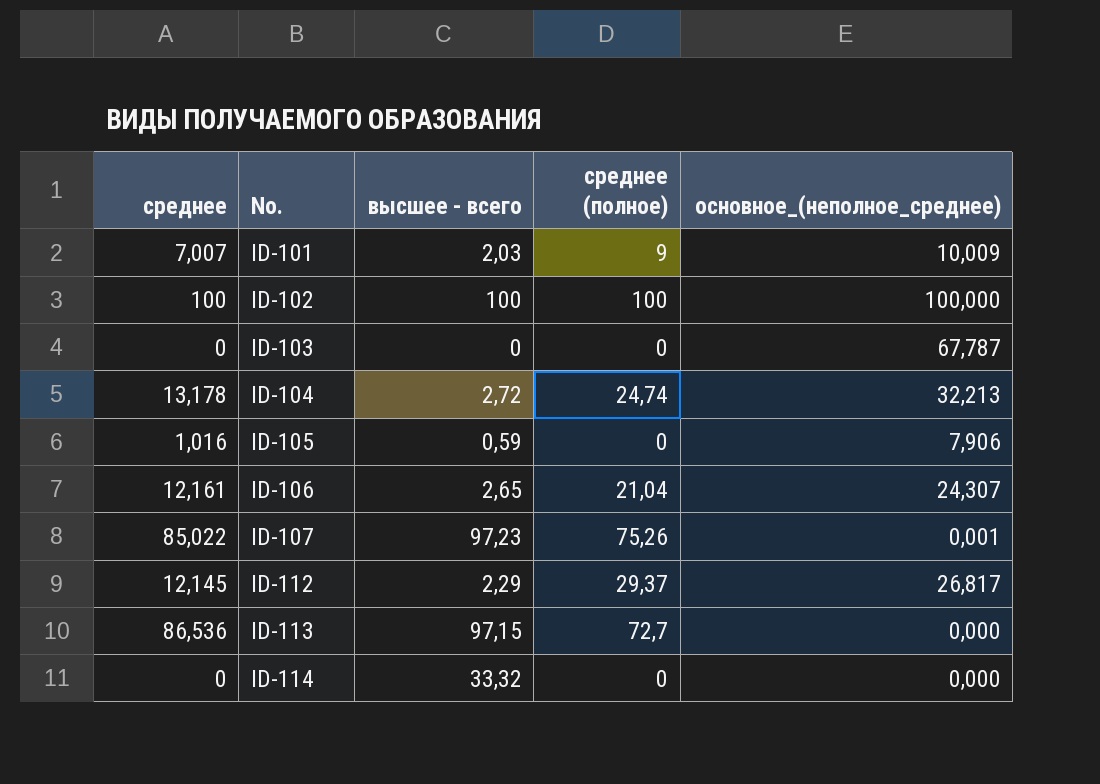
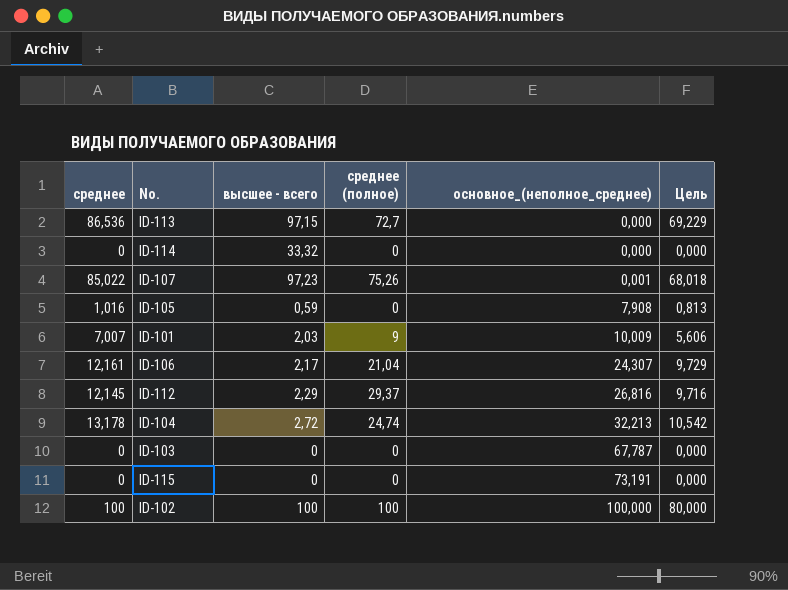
row order: No. ascending -> основное_(неполное_среднее) ascending
column Цель | formula: none -> [среднее] * 0,8
ID-105 | основное_(неполное_среднее): 7,906 -> 7,908
ID-106 | высшее - всего: 2,65 -> 2,17
ID-112 | основное_(неполное_среднее): 26,817 -> 26,816
row ID-115: none -> 0 | 0 | 0 | 73,191 | 0,000

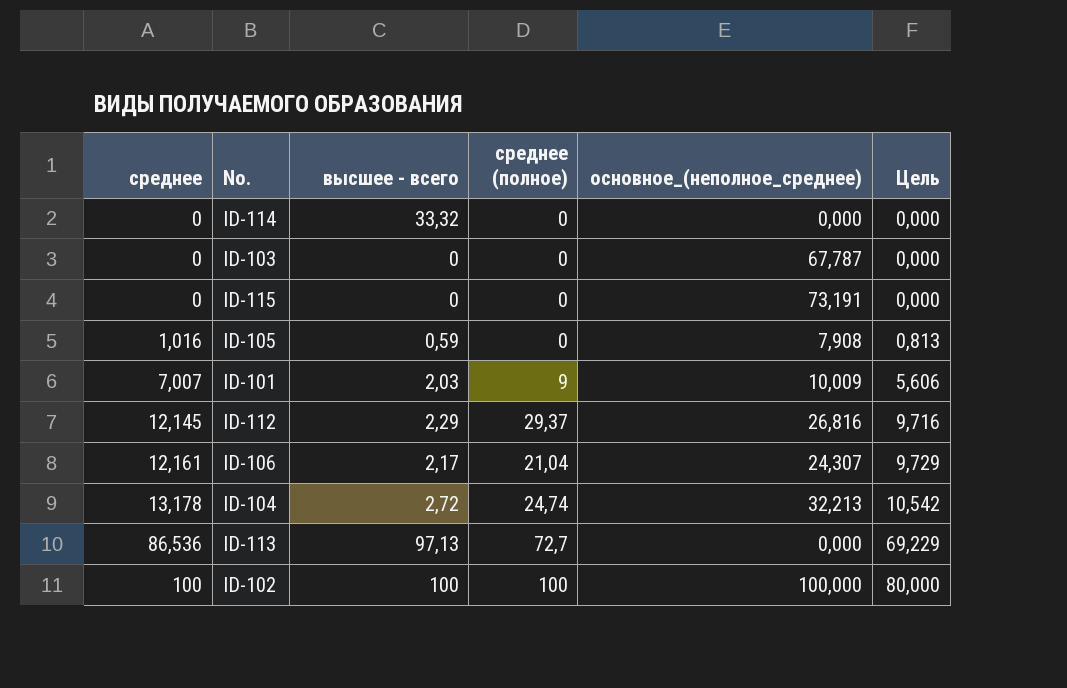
row order: основное_(неполное_среднее) ascending -> среднее ascending
row ID-107: 85,022 | 97,23 | 75,26 | 0,001 | 68,018 -> none
ID-113 | высшее - всего: 97,15 -> 97,13

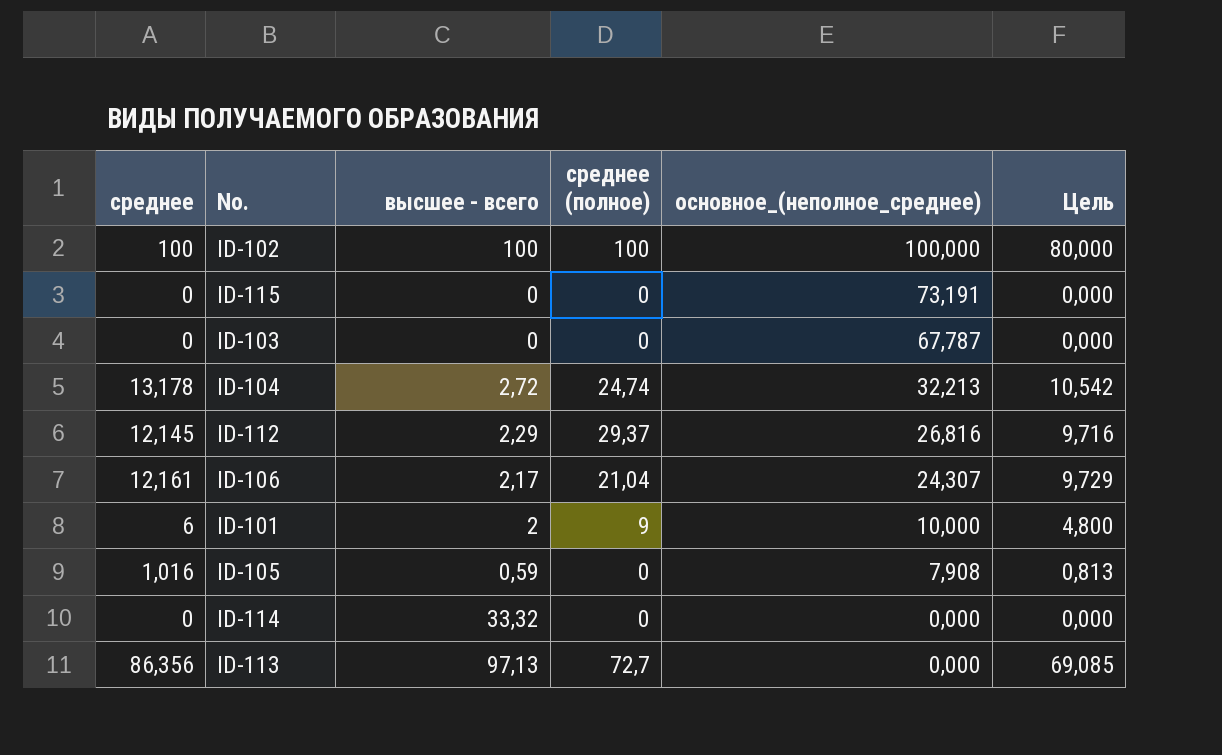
row order: среднее ascending -> основное_(неполное_среднее) descending
ID-101 | среднее: 7,007 -> 6
ID-101 | высшее - всего: 2,03 -> 2
ID-101 | основное_(неполное_среднее): 10,009 -> 10,000
ID-101 | Цель: 5,606 -> 4,800
ID-113 | среднее: 86,536 -> 86,356
ID-113 | Цель: 69,229 -> 69,085

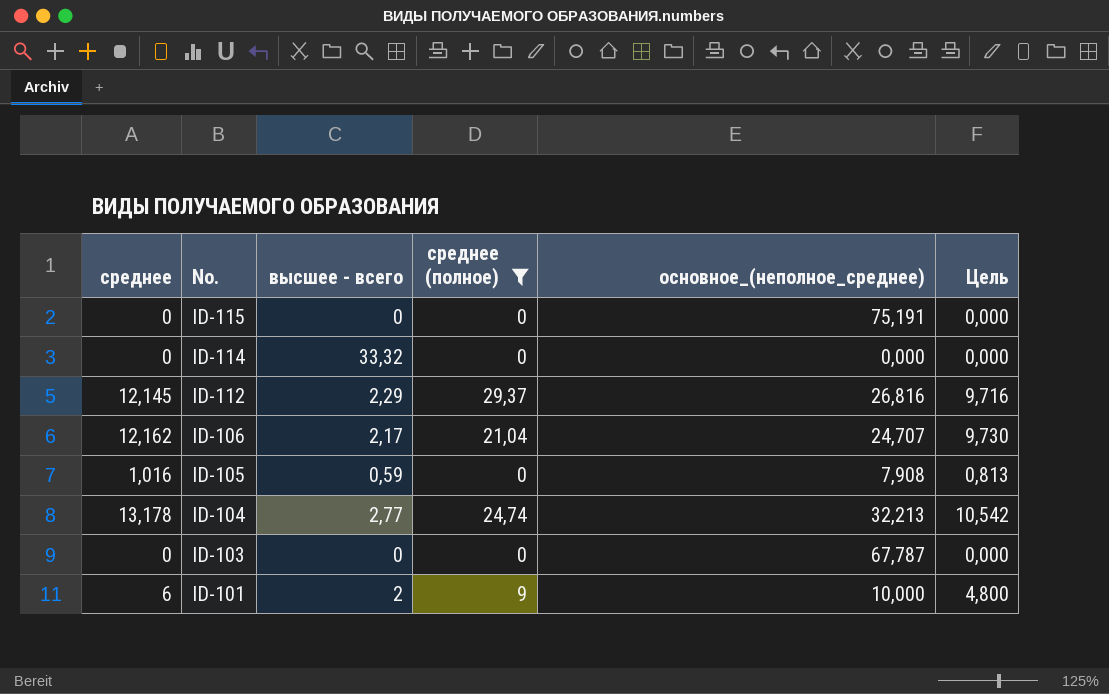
filter: none -> среднее (полное) <= 29,37
row order: основное_(неполное_среднее) descending -> No. descending
ID-115 | основное_(неполное_среднее): 73,191 -> 75,191
ID-106 | среднее: 12,161 -> 12,162
ID-106 | основное_(неполное_среднее): 24,307 -> 24,707
ID-106 | Цель: 9,729 -> 9,730
ID-104 | высшее - всего: 2,72 -> 2,77

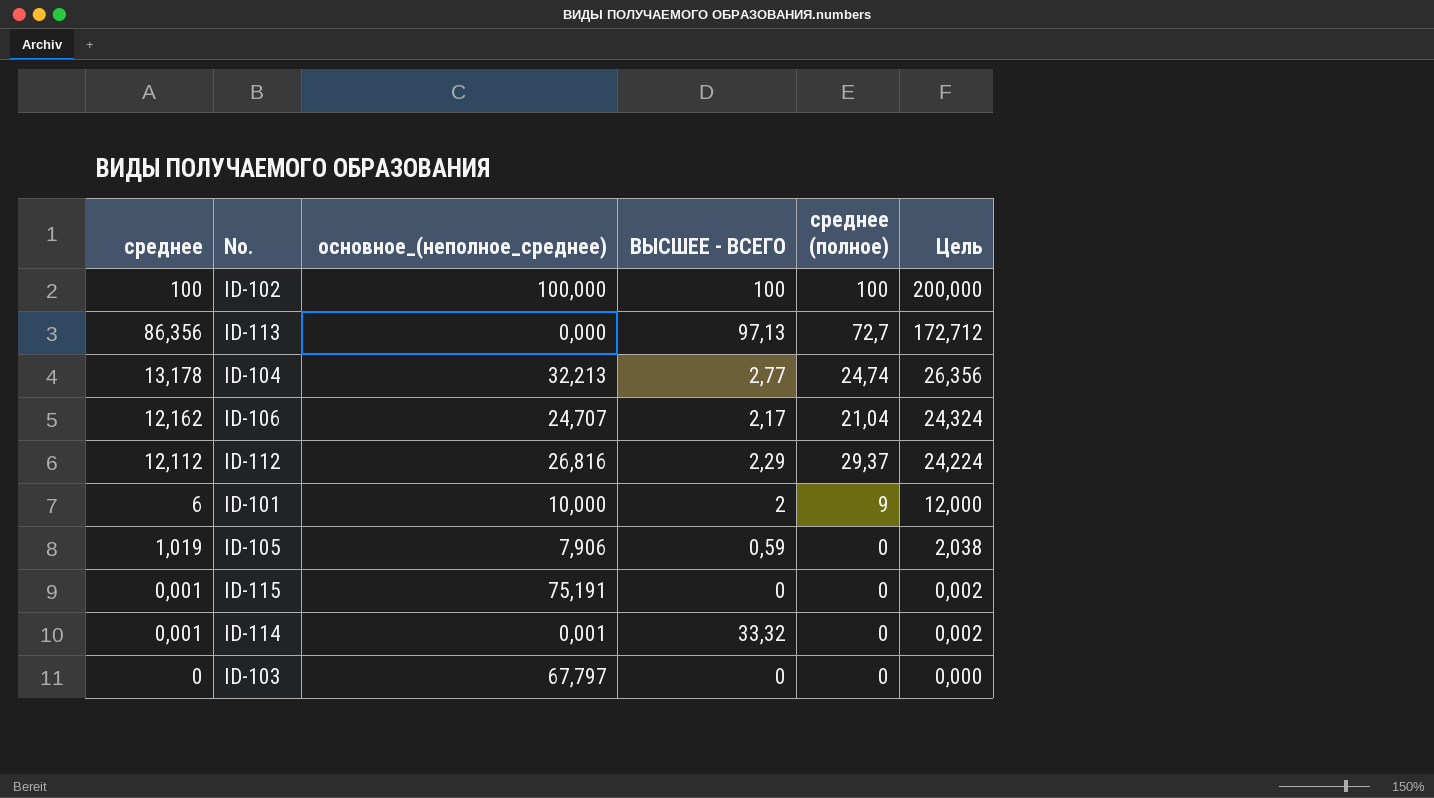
filter: среднее (полное) <= 29,37 -> none
row order: No. descending -> среднее descending
column основное_(неполное_среднее) | position: 5 -> 3
column name: высшее - всего -> ВЫСШЕЕ - ВСЕГО
column Цель | formula: [среднее] * 0,8 -> [среднее] * 2
ID-112 | среднее: 12,145 -> 12,112
ID-105 | среднее: 1,016 -> 1,019
ID-105 | основное_(неполное_среднее): 7,908 -> 7,906
ID-115 | среднее: 0 -> 0,001
ID-114 | среднее: 0 -> 0,001
ID-114 | основное_(неполное_среднее): 0,000 -> 0,001
ID-103 | основное_(неполное_среднее): 67,787 -> 67,797

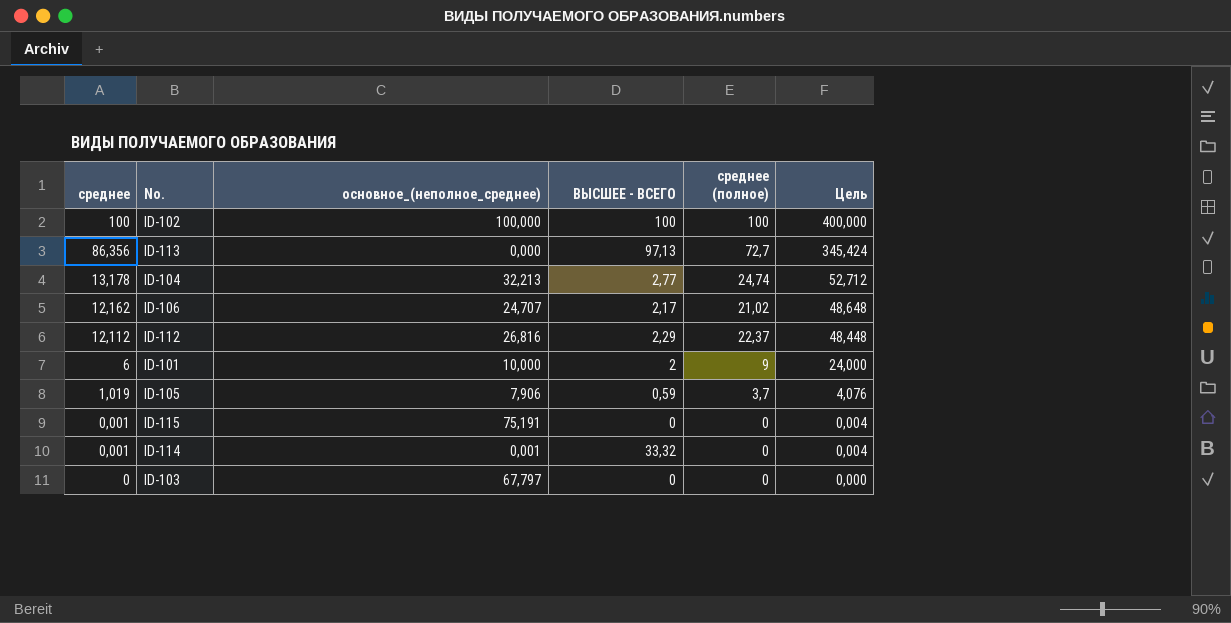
column Цель | formula: [среднее] * 2 -> [среднее] * 4
ID-106 | среднее (полное): 21,04 -> 21,02
ID-112 | среднее (полное): 29,37 -> 22,37
ID-105 | среднее (полное): 0 -> 3,7

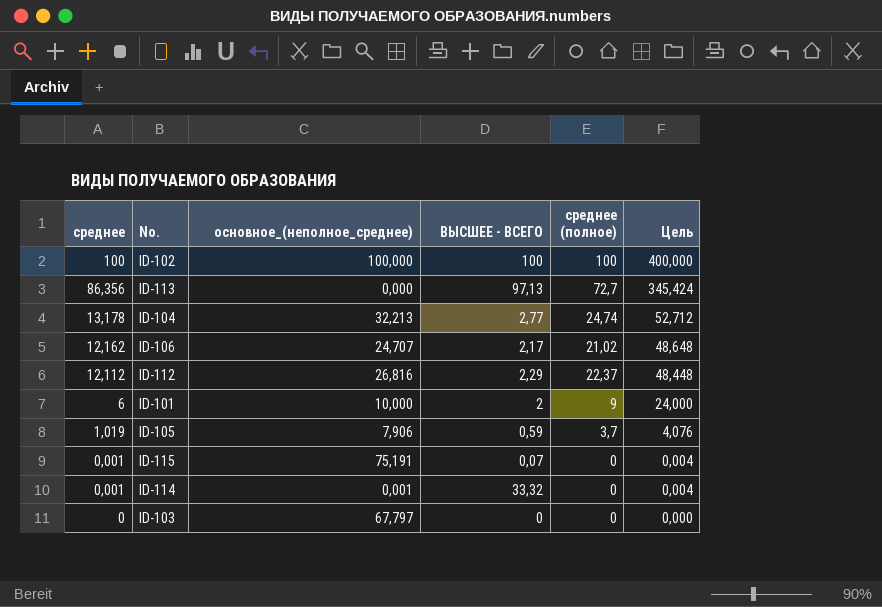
ID-115 | ВЫСШЕЕ - ВСЕГО: 0 -> 0,07

